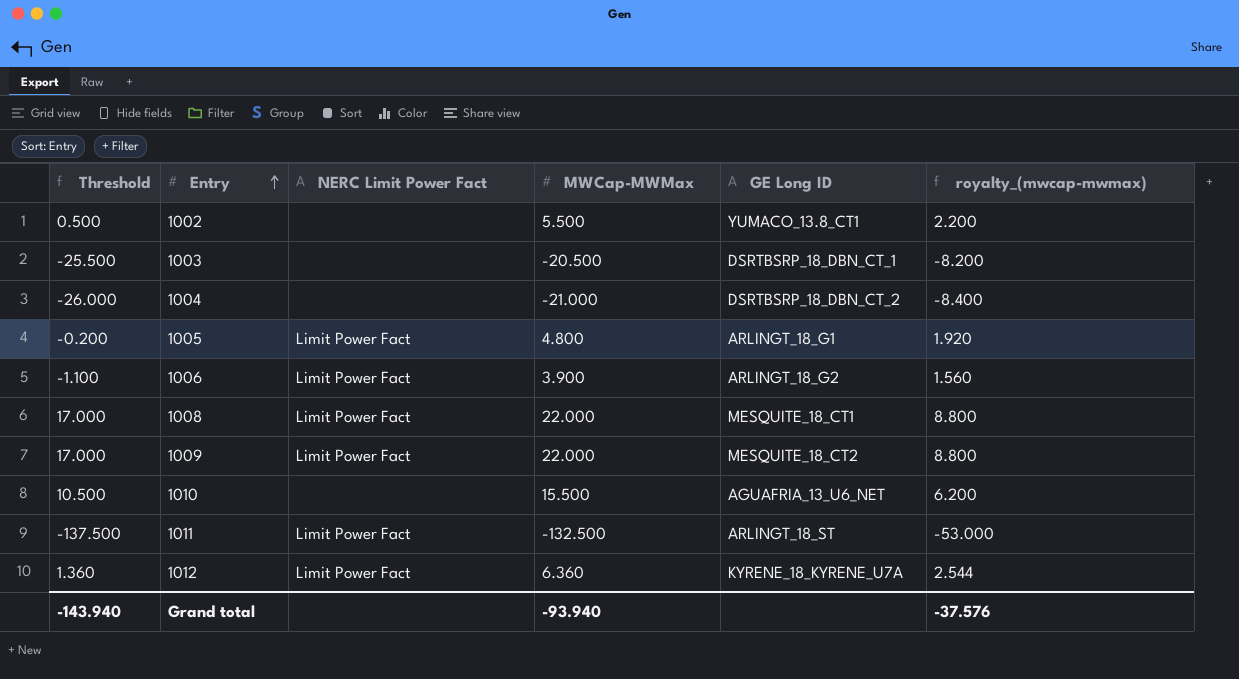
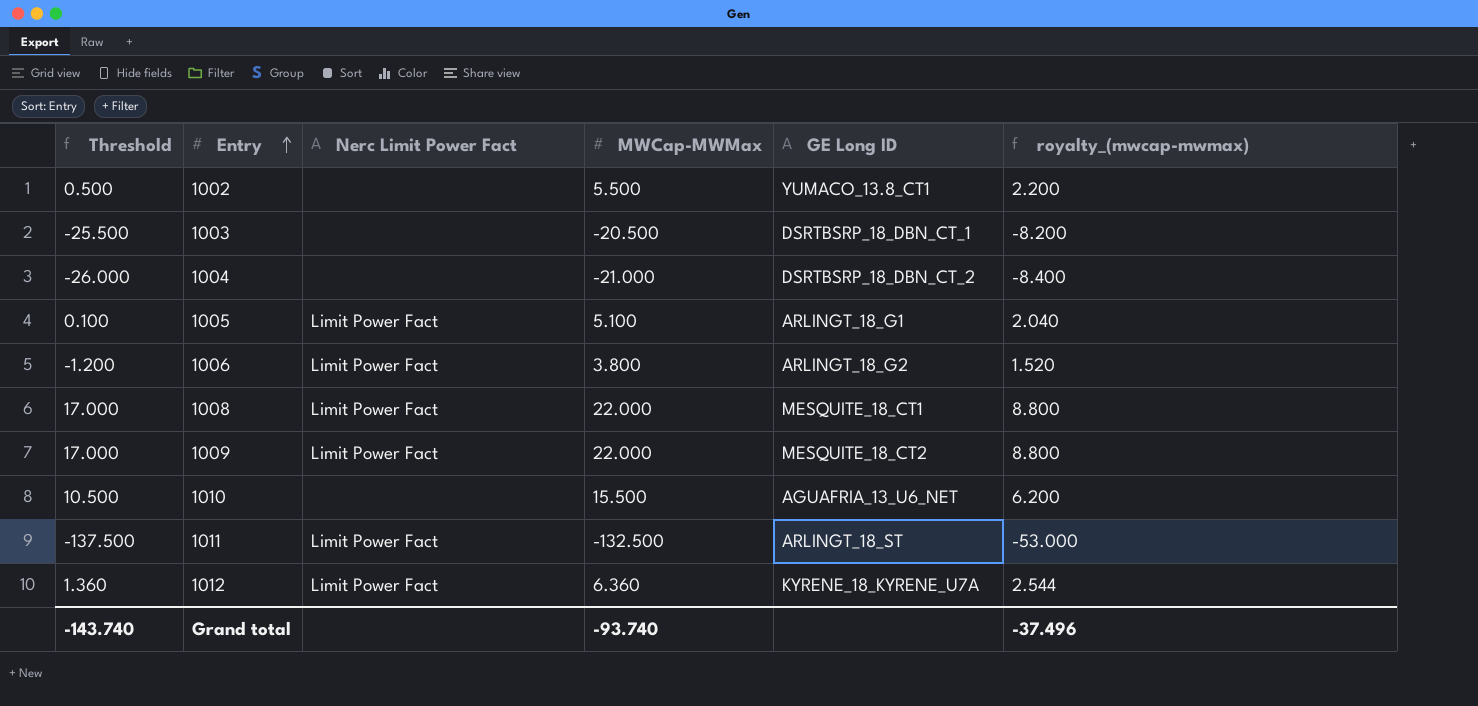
column name: NERC Limit Power Fact -> Nerc Limit Power Fact
1005 | Threshold: -0.200 -> 0.100
1005 | MWCap-MWMax: 4.800 -> 5.100
1005 | royalty_(mwcap-mwmax): 1.920 -> 2.040
1006 | Threshold: -1.100 -> -1.200
1006 | MWCap-MWMax: 3.900 -> 3.800
1006 | royalty_(mwcap-mwmax): 1.560 -> 1.520
Grand total | Threshold: -143.940 -> -143.740
Grand total | MWCap-MWMax: -93.940 -> -93.740
Grand total | royalty_(mwcap-mwmax): -37.576 -> -37.496

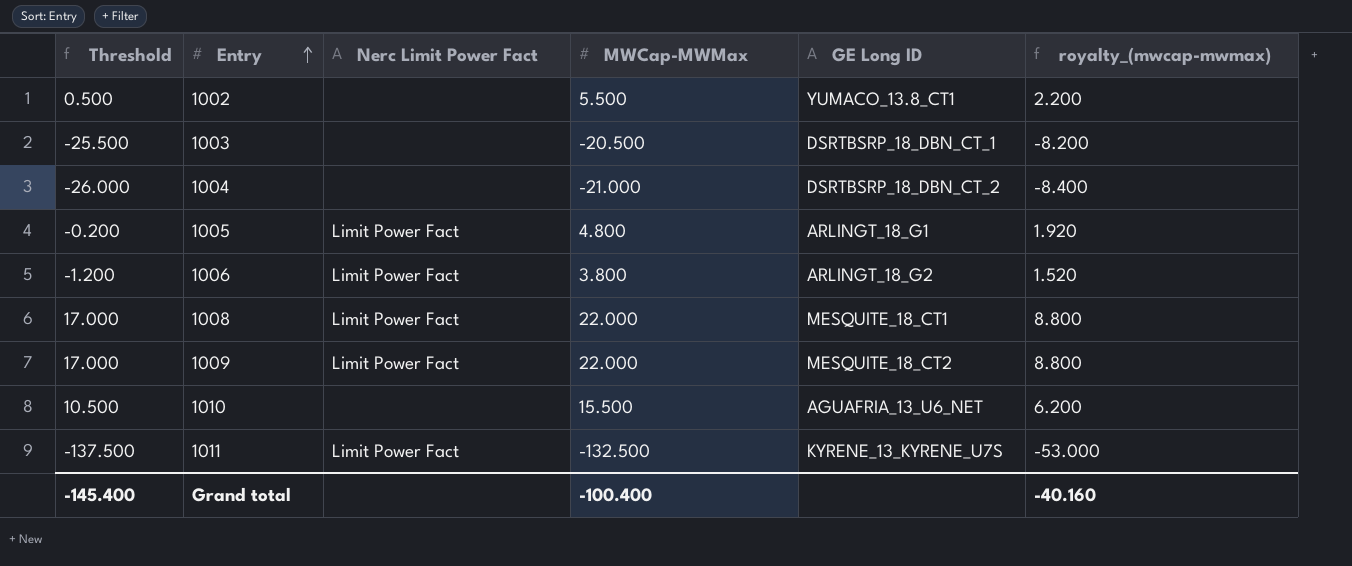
row 1012: 1.360 | Limit Power Fact | 6.360 | KYRENE_18_KYRENE_U7A | 2.544 -> none
1005 | Threshold: 0.100 -> -0.200
1005 | MWCap-MWMax: 5.100 -> 4.800
1005 | royalty_(mwcap-mwmax): 2.040 -> 1.920
1011 | GE Long ID: ARLINGT_18_ST -> KYRENE_13_KYRENE_U7S
Grand total | Threshold: -143.740 -> -145.400
Grand total | MWCap-MWMax: -93.740 -> -100.400
Grand total | royalty_(mwcap-mwmax): -37.496 -> -40.160

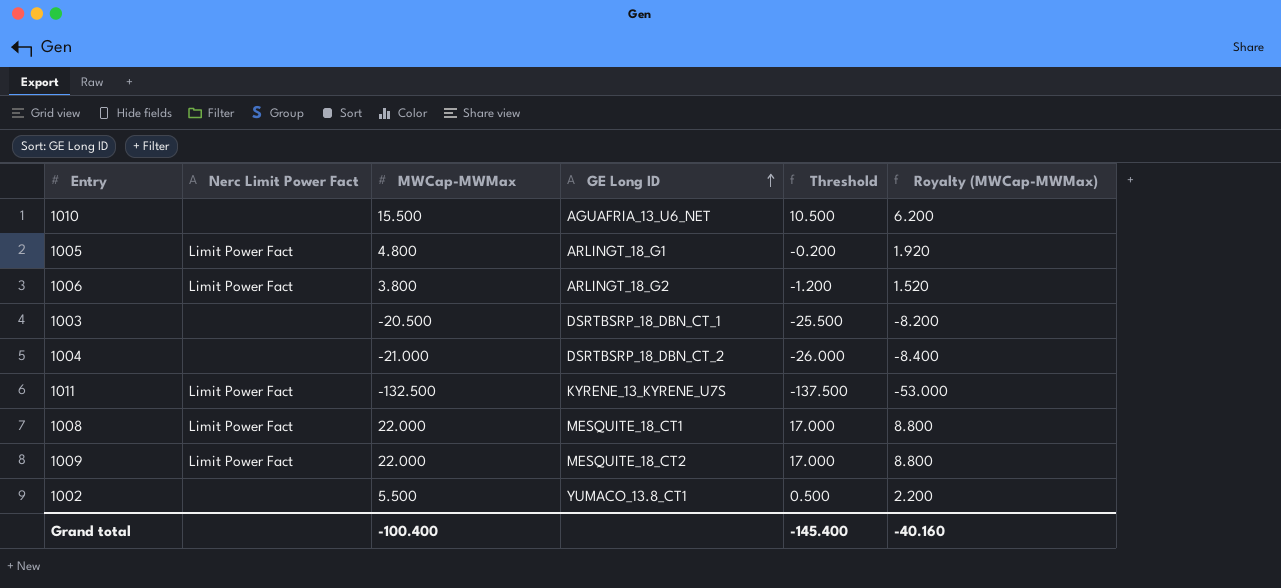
row order: Entry ascending -> GE Long ID ascending
column Threshold | position: 1 -> 5
column name: royalty_(mwcap-mwmax) -> Royalty (MWCap-MWMax)

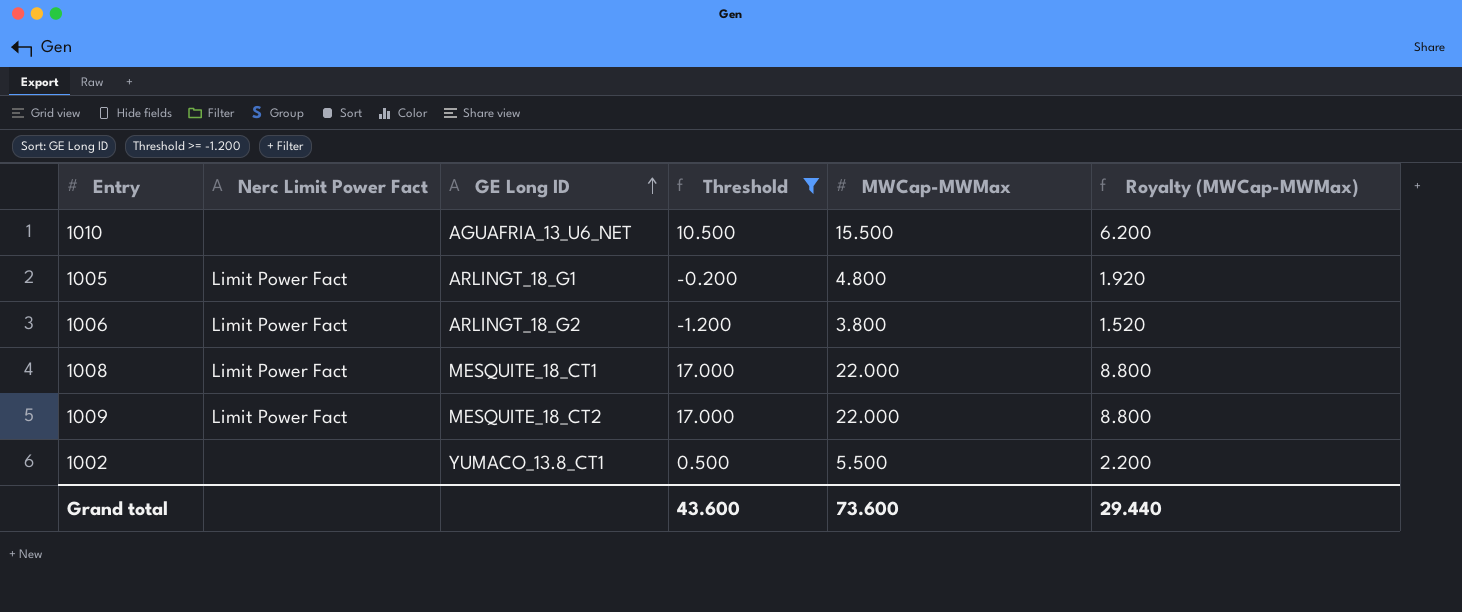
filter: none -> Threshold >= -1.200
column MWCap-MWMax | position: 3 -> 5
Grand total | Threshold: -145.400 -> 43.600
Grand total | MWCap-MWMax: -100.400 -> 73.600
Grand total | Royalty (MWCap-MWMax): -40.160 -> 29.440

